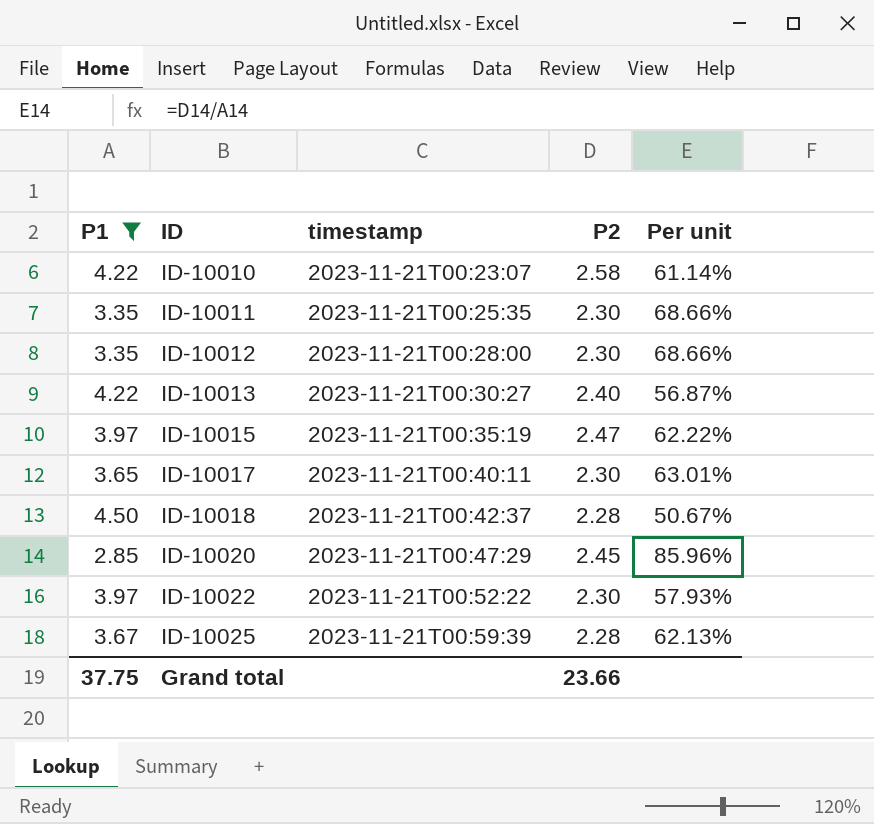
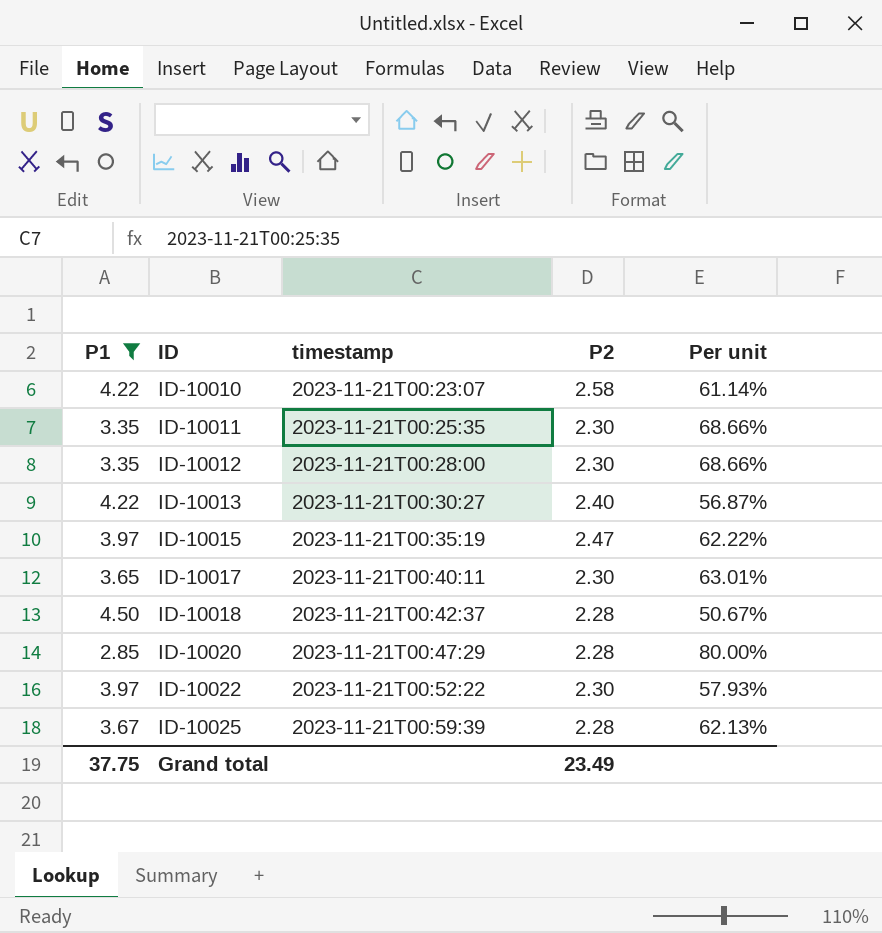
ID-10020 | P2: 2.45 -> 2.28
ID-10020 | Per unit: 85.96% -> 80.00%
Grand total | P2: 23.66 -> 23.49

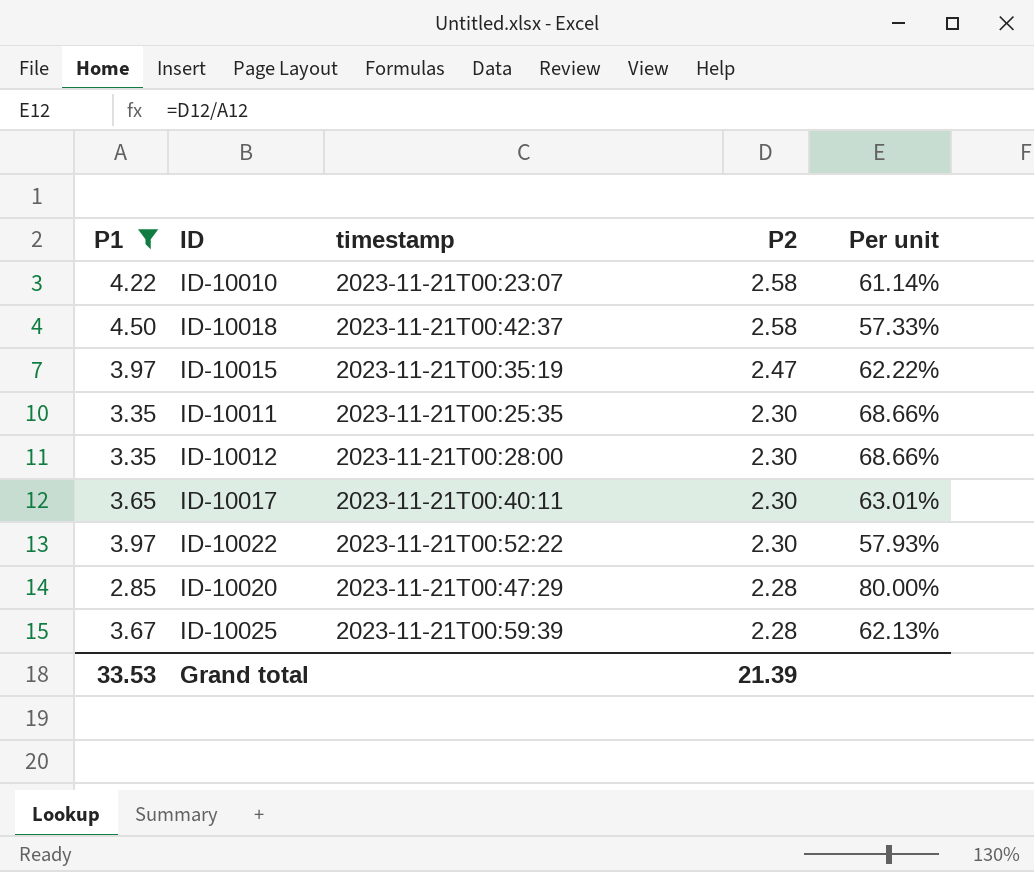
row order: ID ascending -> P2 descending
row ID-10013: 4.22 | 2023-11-21T00:30:27 | 2.40 | 56.87% -> none
ID-10018 | P2: 2.28 -> 2.58
ID-10018 | Per unit: 50.67% -> 57.33%
Grand total | P1: 37.75 -> 33.53
Grand total | P2: 23.49 -> 21.39

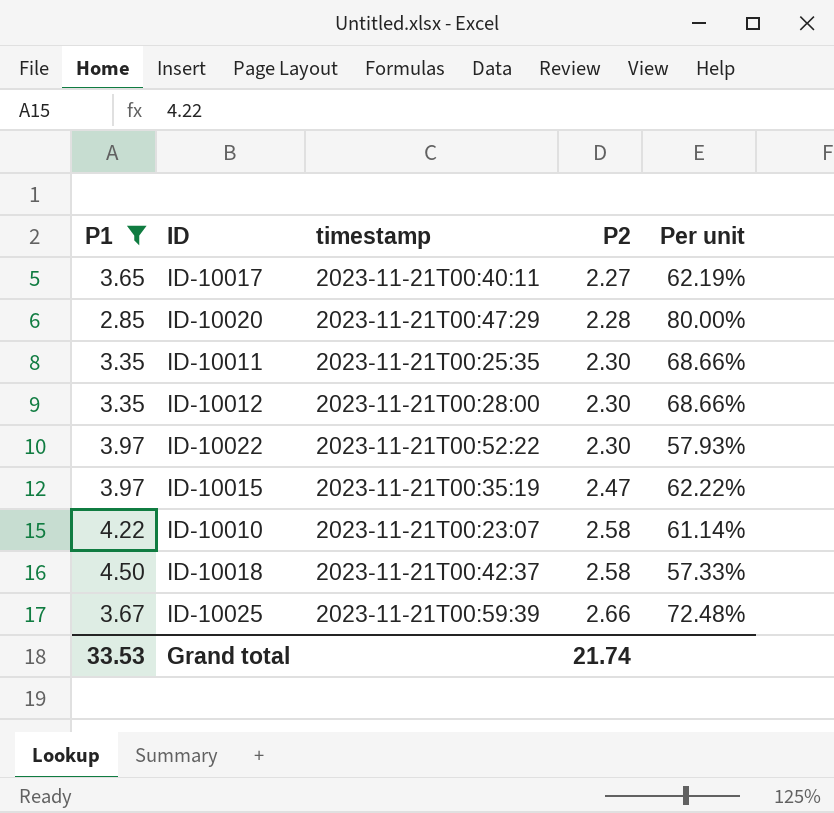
row order: P2 descending -> P2 ascending
ID-10017 | P2: 2.30 -> 2.27
ID-10017 | Per unit: 63.01% -> 62.19%
ID-10025 | P2: 2.28 -> 2.66
ID-10025 | Per unit: 62.13% -> 72.48%
Grand total | P2: 21.39 -> 21.74

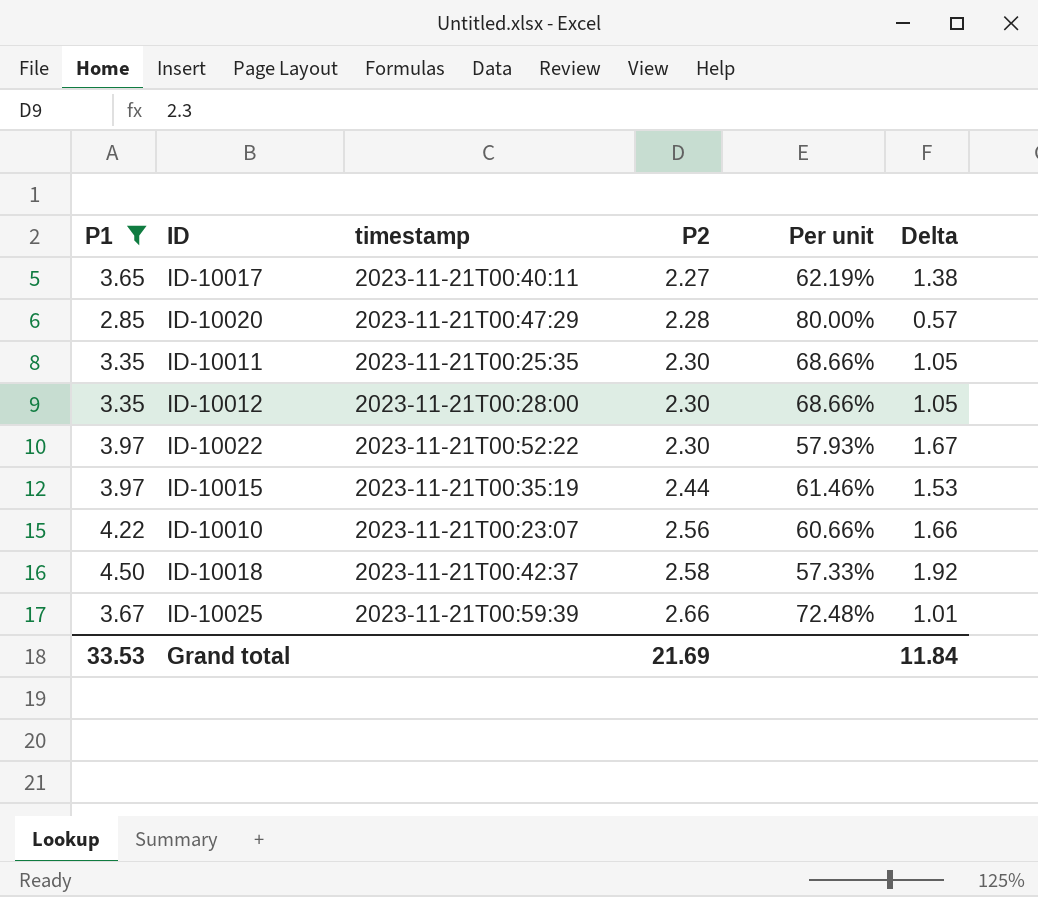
column Delta | formula: none -> [P1] - [P2]
ID-10015 | P2: 2.47 -> 2.44
ID-10015 | Per unit: 62.22% -> 61.46%
ID-10010 | P2: 2.58 -> 2.56
ID-10010 | Per unit: 61.14% -> 60.66%
Grand total | P2: 21.74 -> 21.69

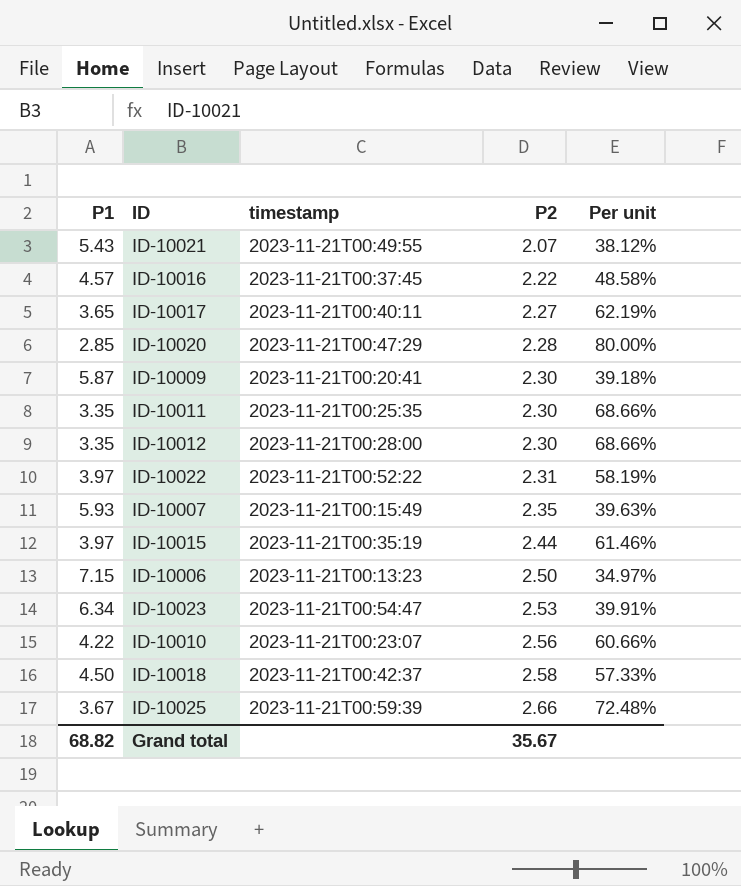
filter: P1 <= 4.50 -> none
column Delta | formula: [P1] - [P2] -> none
ID-10022 | P2: 2.30 -> 2.31
ID-10022 | Per unit: 57.93% -> 58.19%
Grand total | P1: 33.53 -> 68.82
Grand total | P2: 21.69 -> 35.67

